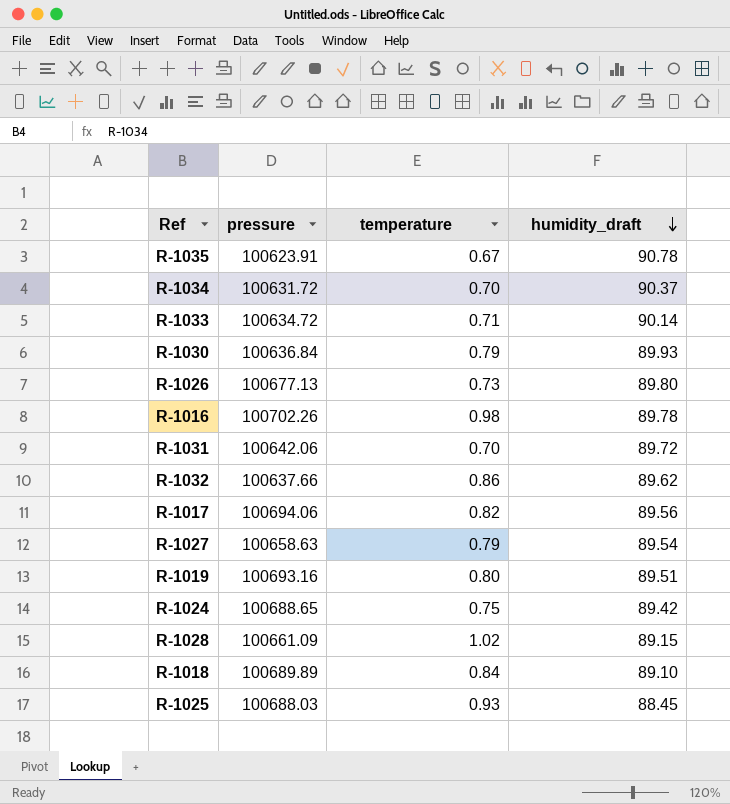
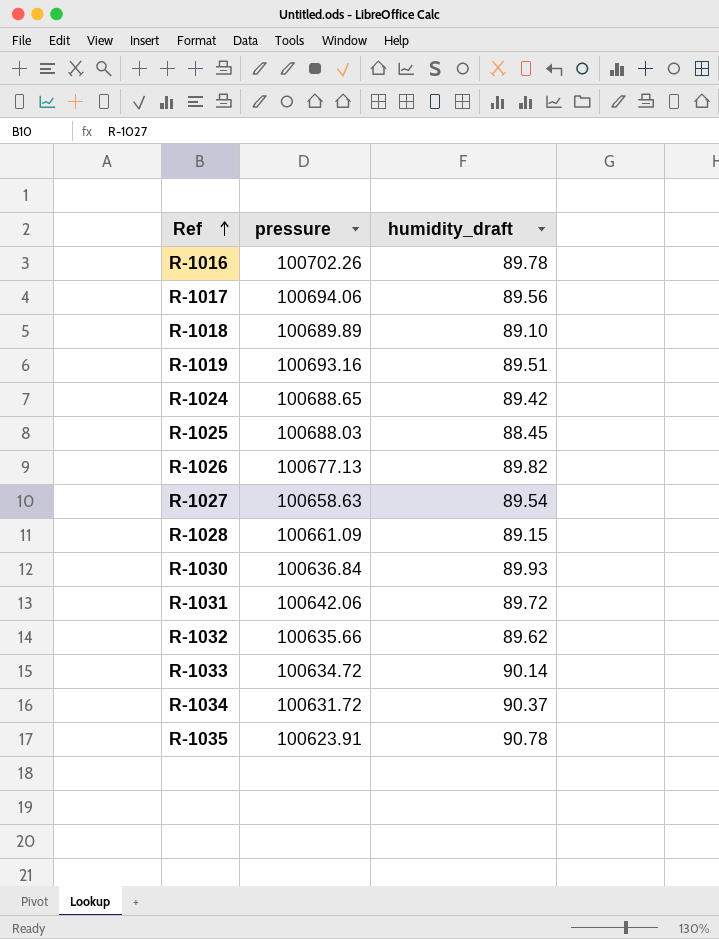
row order: humidity_draft descending -> Ref ascending
column temperature | position: 3 -> none
R-1026 | humidity_draft: 89.80 -> 89.82
R-1032 | pressure: 100637.66 -> 100635.66

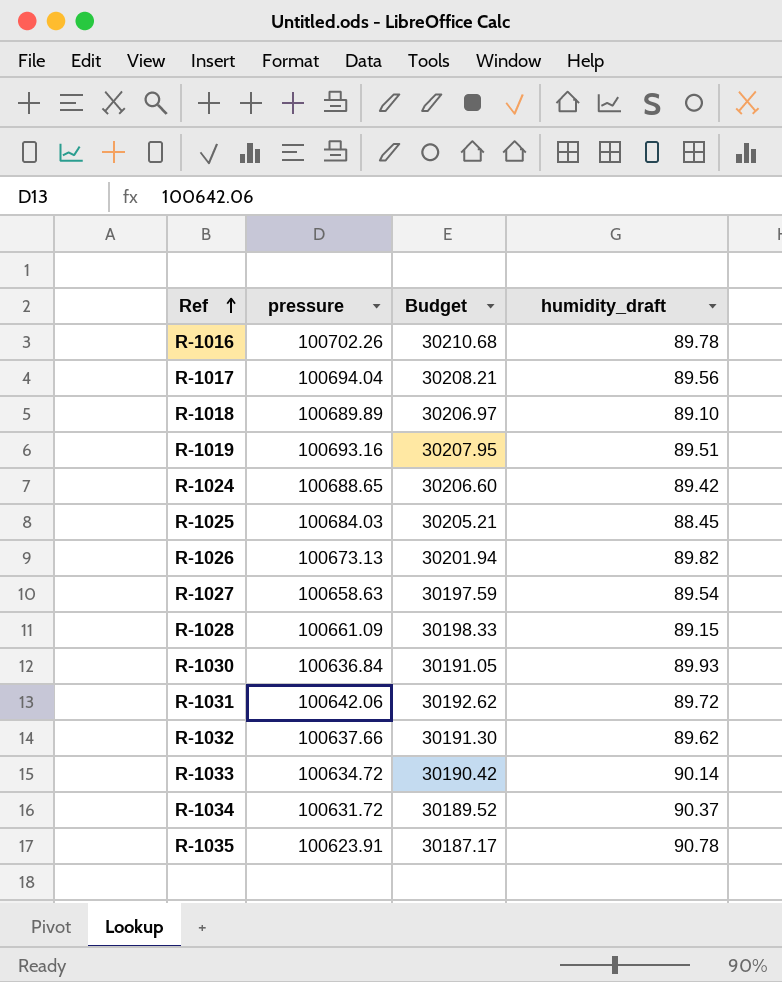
column Budget | formula: none -> [pressure] * 0.3
R-1017 | pressure: 100694.06 -> 100694.04
R-1025 | pressure: 100688.03 -> 100684.03
R-1026 | pressure: 100677.13 -> 100673.13
R-1032 | pressure: 100635.66 -> 100637.66

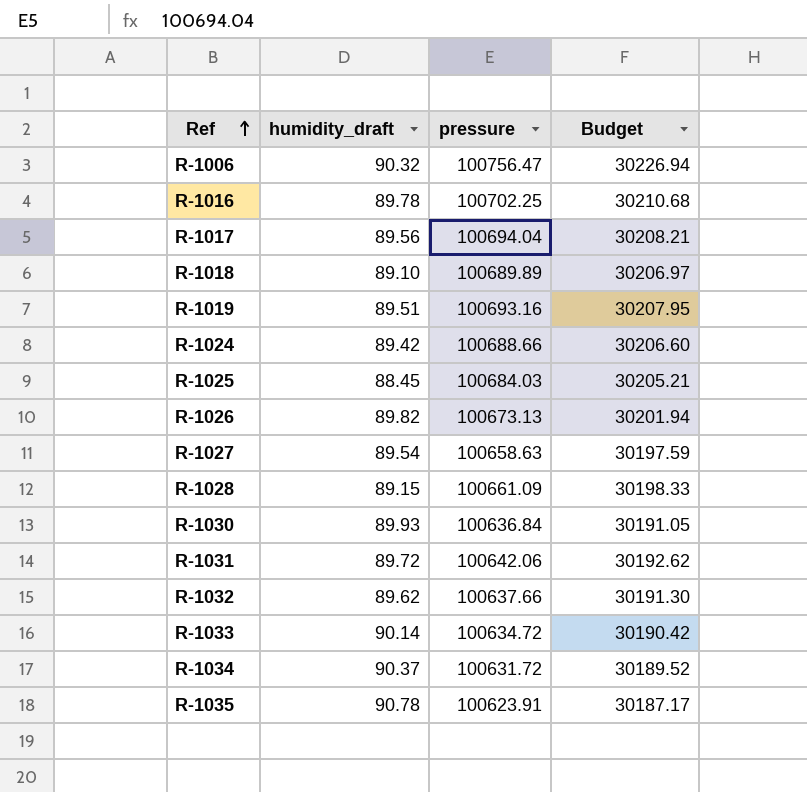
column humidity_draft | position: 4 -> 2
row R-1006: none -> 90.32 | 100756.47 | 30226.94
R-1016 | pressure: 100702.26 -> 100702.25
R-1024 | pressure: 100688.65 -> 100688.66

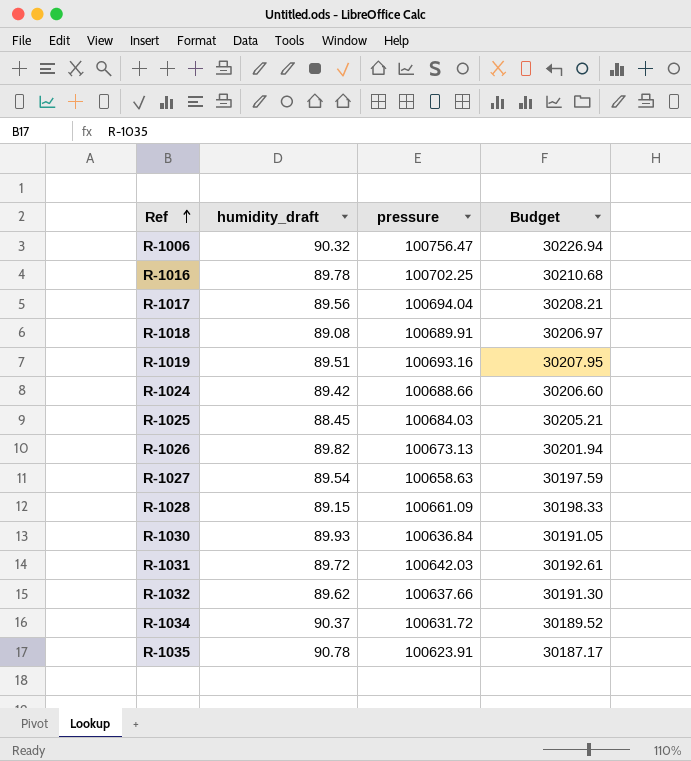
row R-1033: 90.14 | 100634.72 | 30190.42 -> none
R-1018 | humidity_draft: 89.10 -> 89.08
R-1018 | pressure: 100689.89 -> 100689.91
R-1031 | pressure: 100642.06 -> 100642.03
R-1031 | Budget: 30192.62 -> 30192.61

